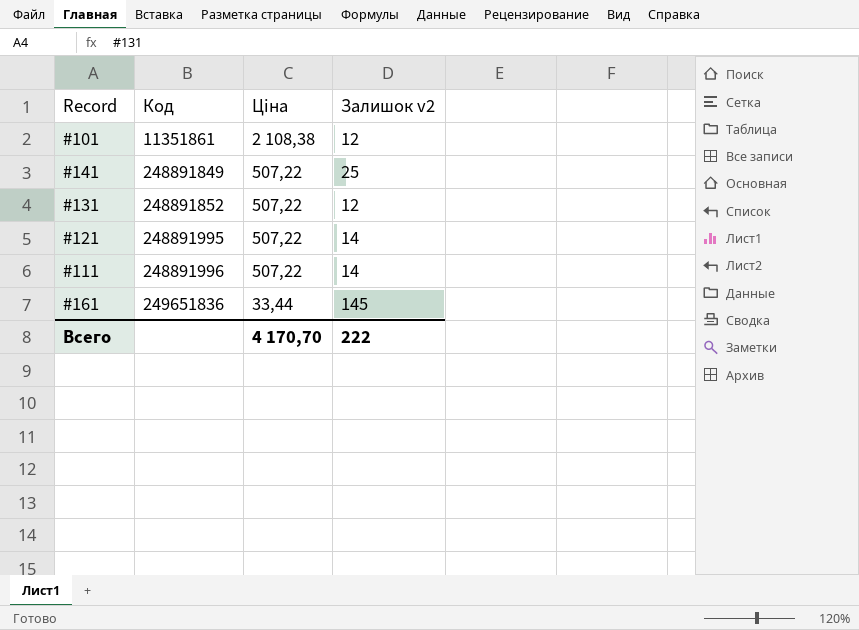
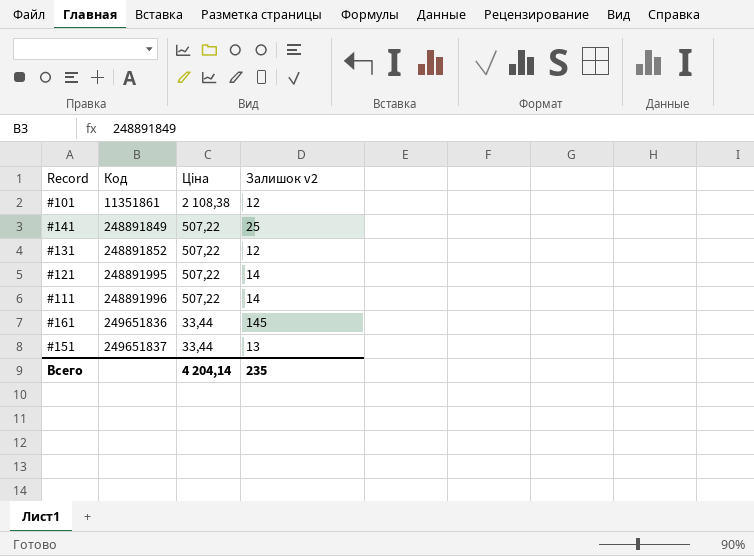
row #151: none -> 249651837 | 33,44 | 13
Всего | Ціна: 4 170,70 -> 4 204,14
Всего | Залишок v2: 222 -> 235

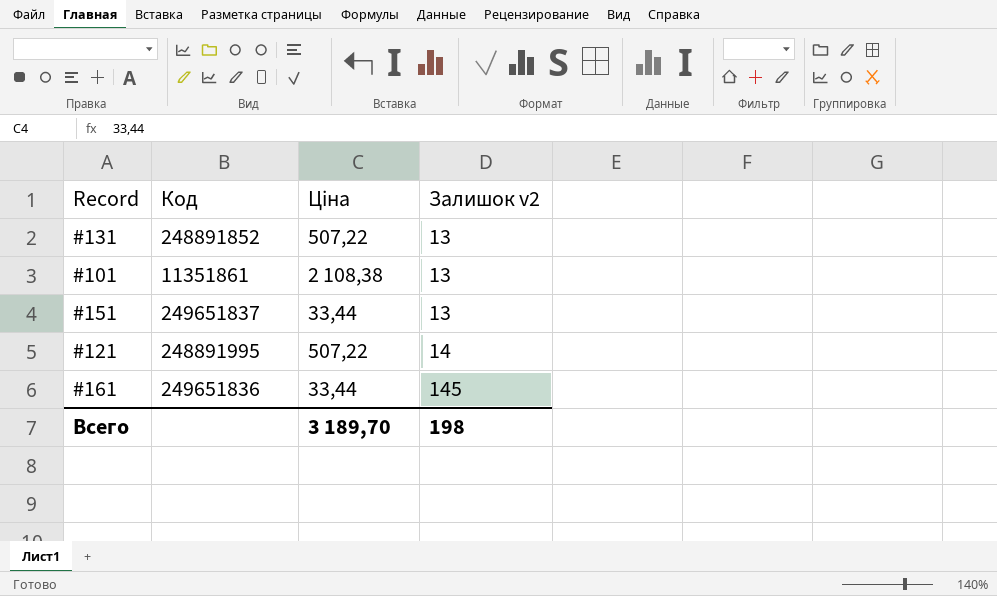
row order: Код ascending -> Залишок v2 ascending
row #141: 248891849 | 507,22 | 25 -> none
row #111: 248891996 | 507,22 | 14 -> none
#131 | Залишок v2: 12 -> 13
#101 | Залишок v2: 12 -> 13
Всего | Ціна: 4 204,14 -> 3 189,70
Всего | Залишок v2: 235 -> 198

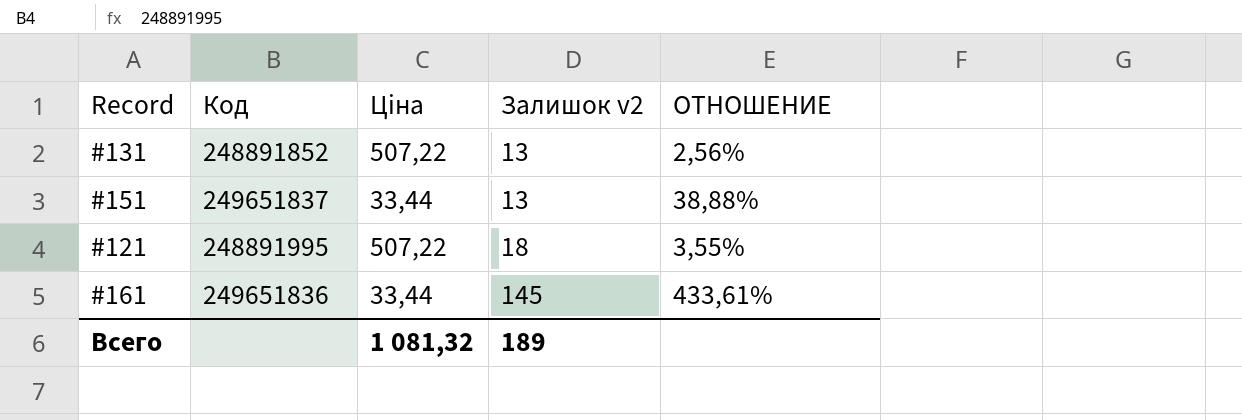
column ОТНОШЕНИЕ | formula: none -> [Залишок v2] / [Ціна]
row #101: 11351861 | 2 108,38 | 13 -> none
#121 | Залишок v2: 14 -> 18
Всего | Ціна: 3 189,70 -> 1 081,32
Всего | Залишок v2: 198 -> 189

